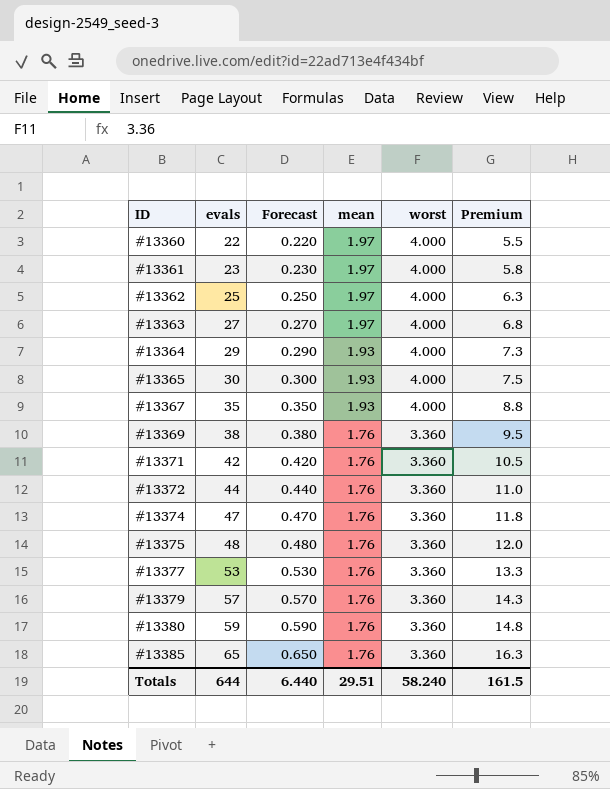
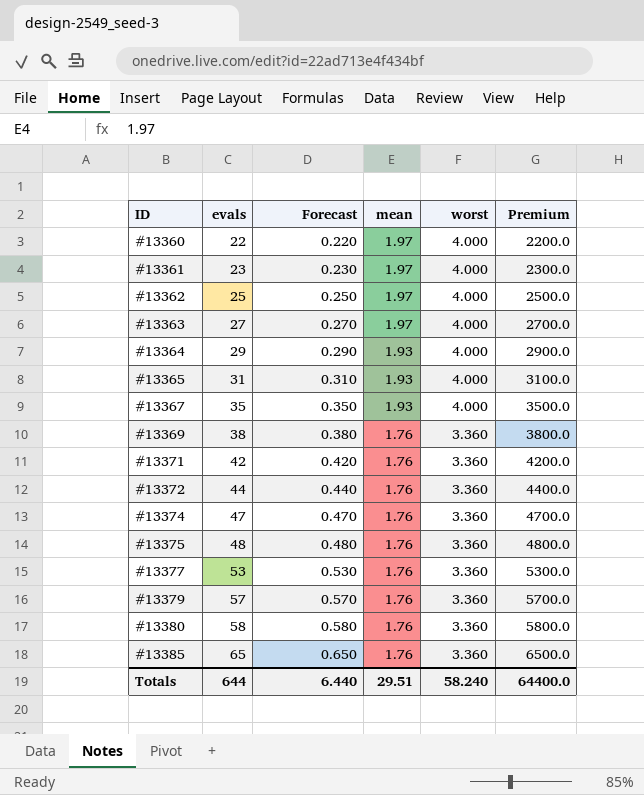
column Premium | formula: [evals] * 0.25 -> [evals] * 100
#13365 | evals: 30 -> 31
#13365 | Forecast: 0.300 -> 0.310
#13380 | evals: 59 -> 58
#13380 | Forecast: 0.590 -> 0.580
Totals | Premium: 161.5 -> 64400.0

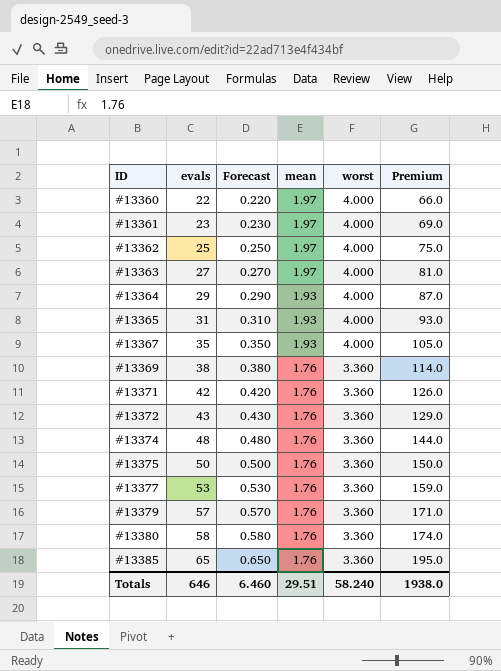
column Premium | formula: [evals] * 100 -> [evals] * 3
#13372 | evals: 44 -> 43
#13372 | Forecast: 0.440 -> 0.430
#13374 | evals: 47 -> 48
#13374 | Forecast: 0.470 -> 0.480
#13375 | evals: 48 -> 50
#13375 | Forecast: 0.480 -> 0.500
Totals | evals: 644 -> 646
Totals | Forecast: 6.440 -> 6.460
Totals | Premium: 64400.0 -> 1938.0

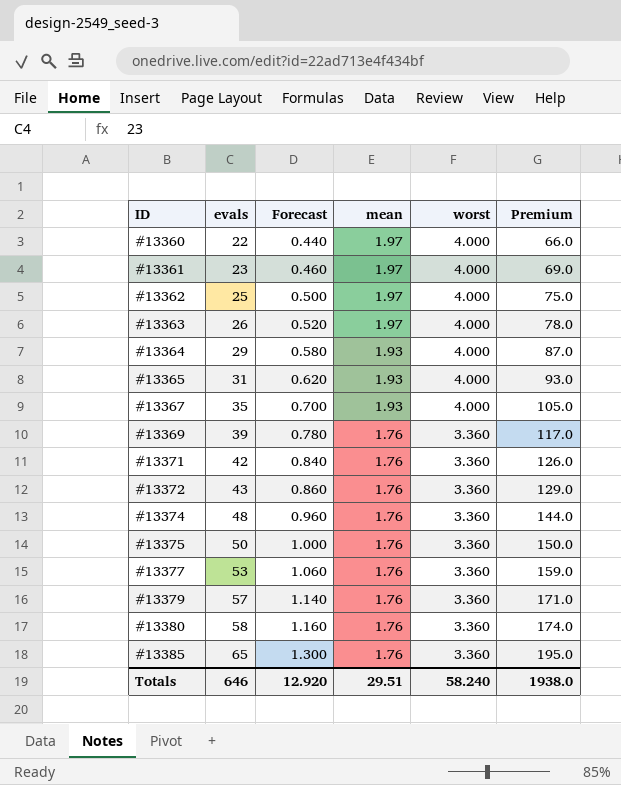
column Forecast | formula: [evals] * 0.01 -> [evals] * 0.02
#13363 | evals: 27 -> 26
#13363 | Premium: 81.0 -> 78.0
#13369 | evals: 38 -> 39
#13369 | Premium: 114.0 -> 117.0
Totals | Forecast: 6.460 -> 12.920

